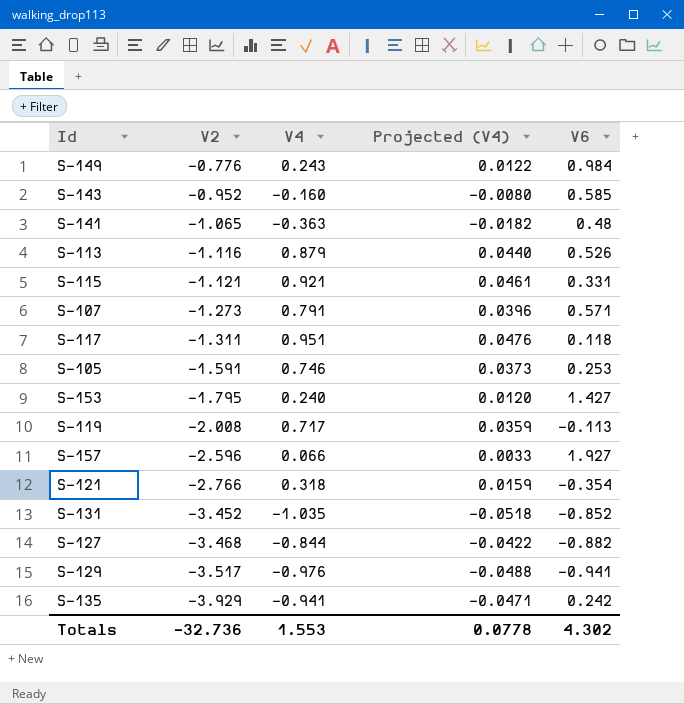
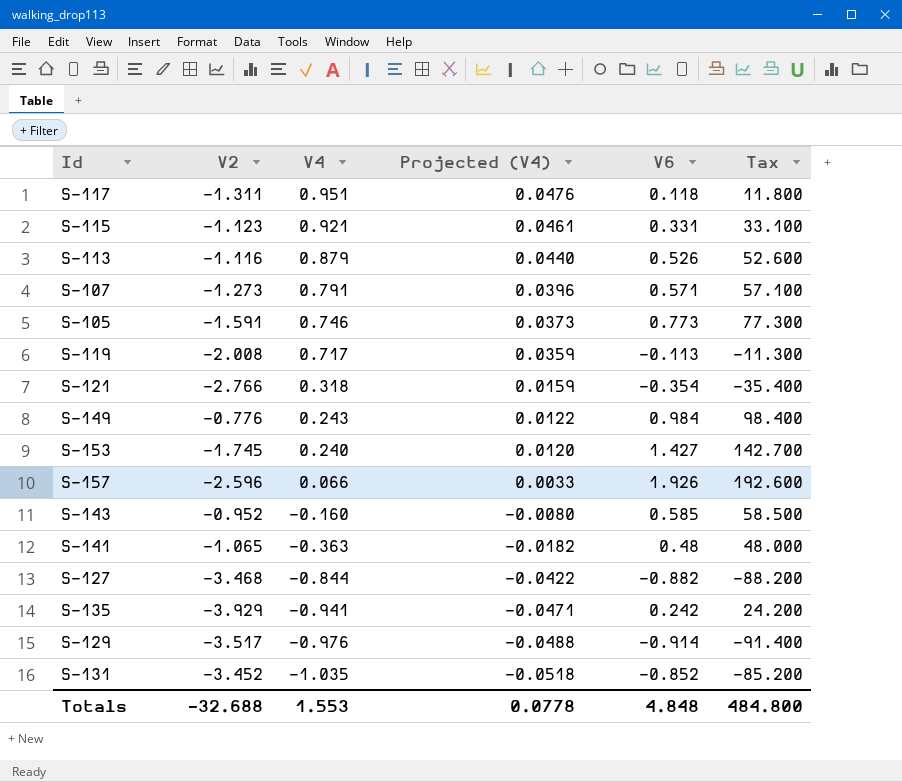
row order: V2 descending -> V4 descending
column Tax | formula: none -> [V6] * 100
S-115 | V2: -1.121 -> -1.123
S-105 | V6: 0.253 -> 0.773
S-153 | V2: -1.795 -> -1.745
S-157 | V6: 1.927 -> 1.926
S-129 | V6: -0.941 -> -0.914
Totals | V2: -32.736 -> -32.688
Totals | V6: 4.302 -> 4.848

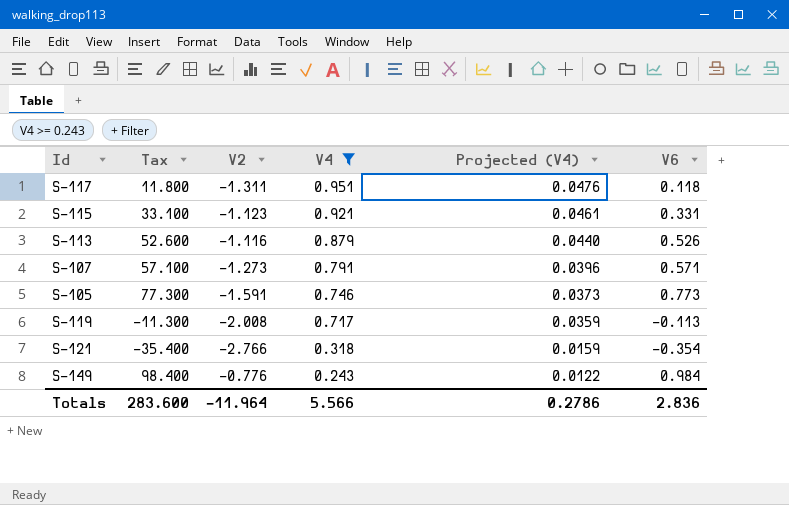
filter: none -> V4 >= 0.243
column Tax | position: 6 -> 2
Totals | Tax: 484.800 -> 283.600
Totals | V2: -32.688 -> -11.964
Totals | V4: 1.553 -> 5.566
Totals | Projected (V4): 0.0778 -> 0.2786
Totals | V6: 4.848 -> 2.836

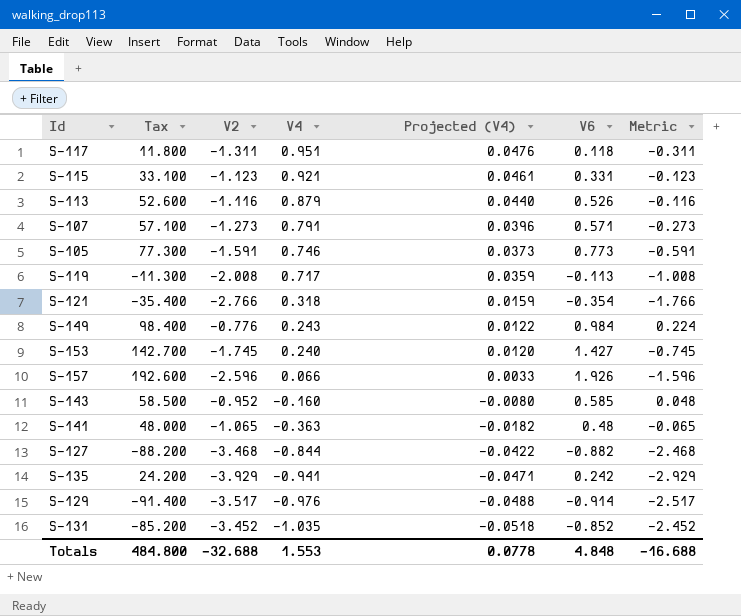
filter: V4 >= 0.243 -> none
column Metric | formula: none -> [V2] + 1
Totals | Tax: 283.600 -> 484.800
Totals | V2: -11.964 -> -32.688
Totals | V4: 5.566 -> 1.553
Totals | Projected (V4): 0.2786 -> 0.0778
Totals | V6: 2.836 -> 4.848

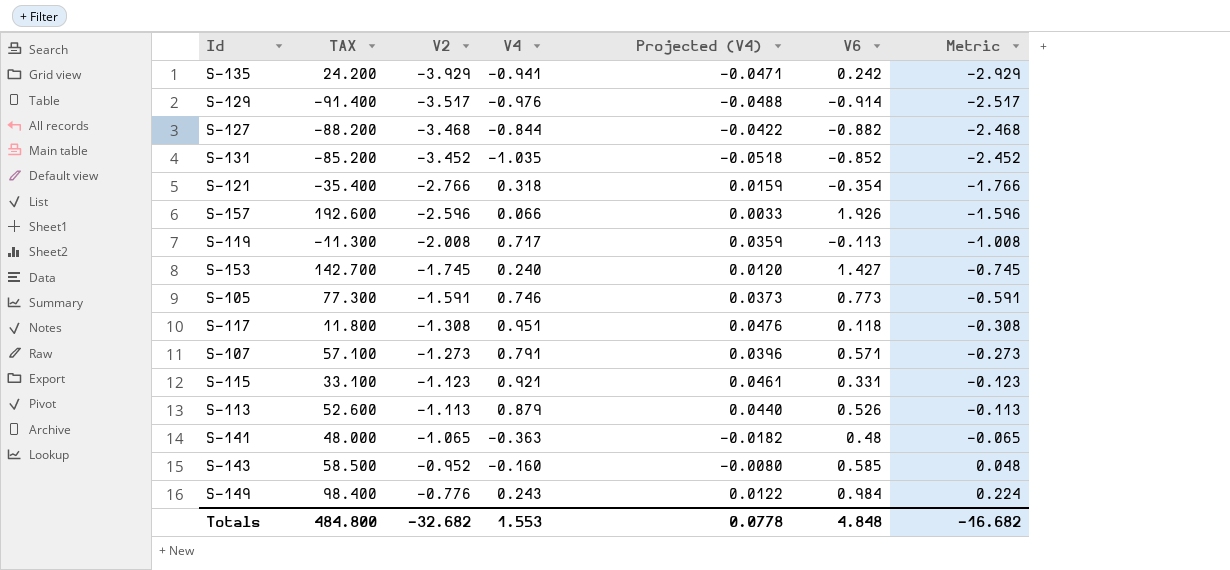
row order: V4 descending -> V2 ascending
column name: Tax -> TAX
S-117 | V2: -1.311 -> -1.308
S-117 | Metric: -0.311 -> -0.308
S-113 | V2: -1.116 -> -1.113
S-113 | Metric: -0.116 -> -0.113
Totals | V2: -32.688 -> -32.682
Totals | Metric: -16.688 -> -16.682

